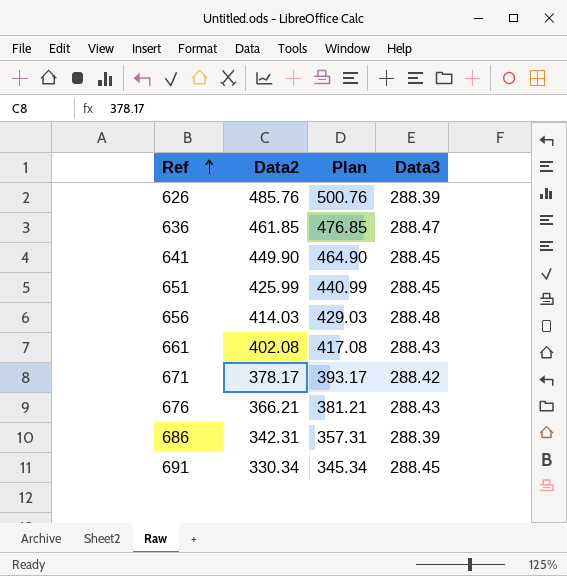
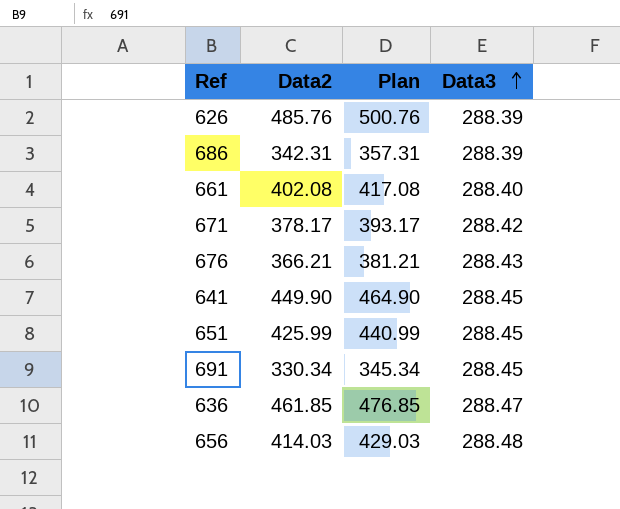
row order: Ref ascending -> Data3 ascending
661 | Data3: 288.43 -> 288.40

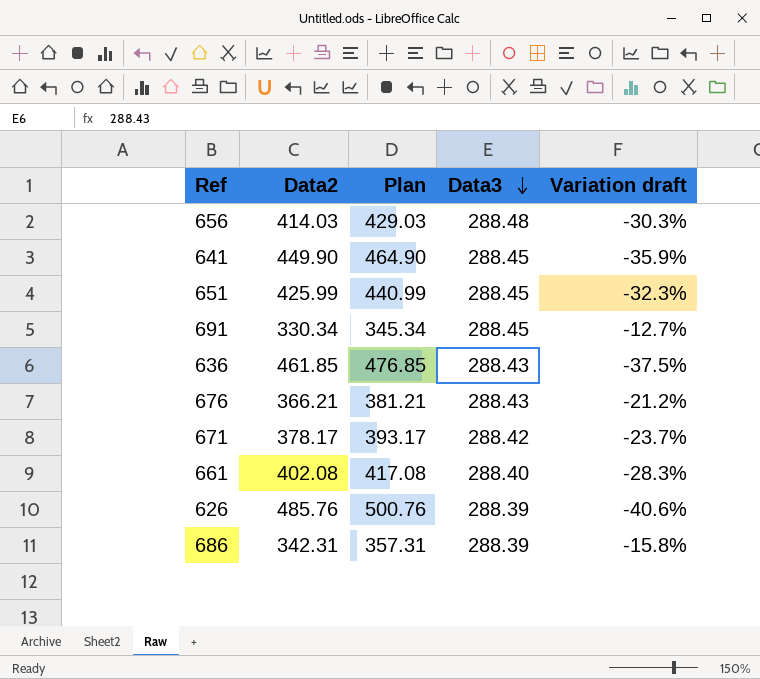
row order: Data3 ascending -> Data3 descending
column Variation draft | formula: none -> ([Data3] - [Data2]) / [Data2]
636 | Data3: 288.47 -> 288.43

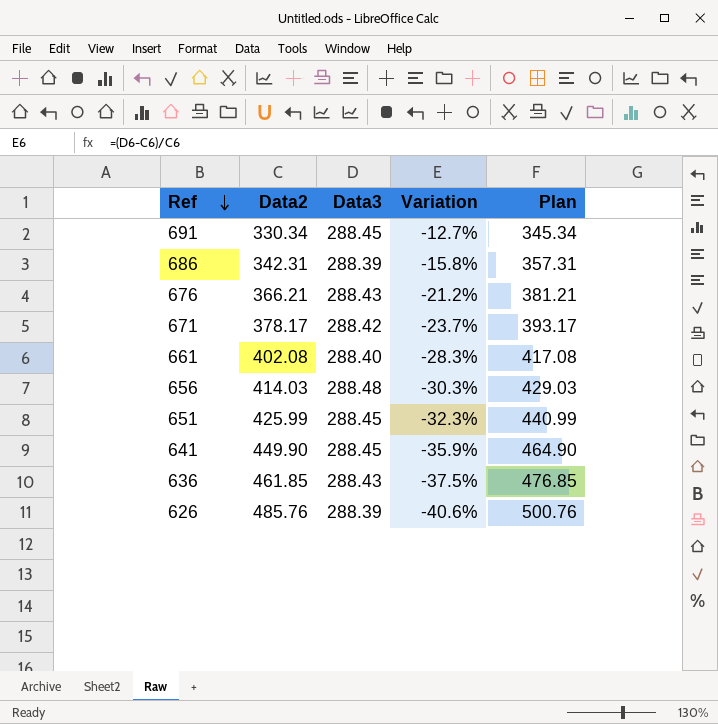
row order: Data3 descending -> Ref descending
column name: Variation draft -> Variation
column Plan | position: 3 -> 5

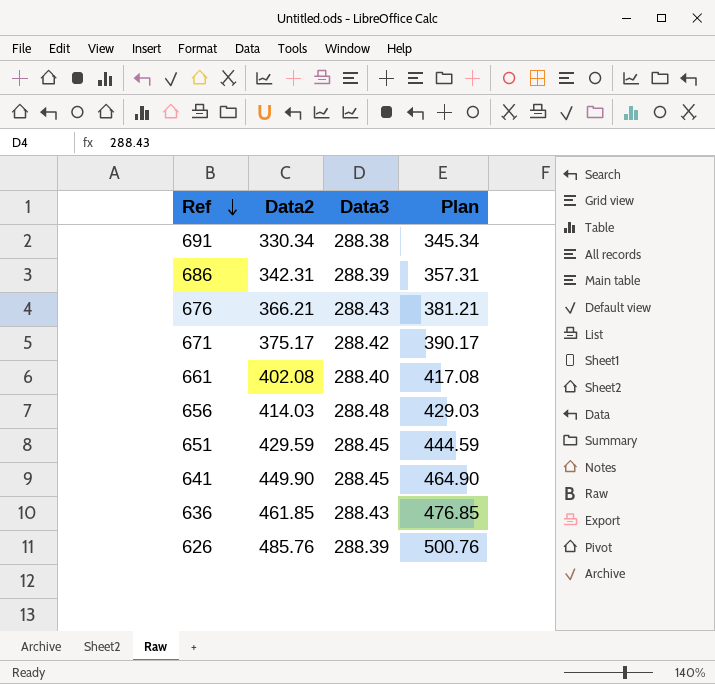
column Variation | formula: ([Data3] - [Data2]) / [Data2] -> none
691 | Data3: 288.45 -> 288.38
671 | Data2: 378.17 -> 375.17
671 | Plan: 393.17 -> 390.17
651 | Data2: 425.99 -> 429.59
651 | Plan: 440.99 -> 444.59

